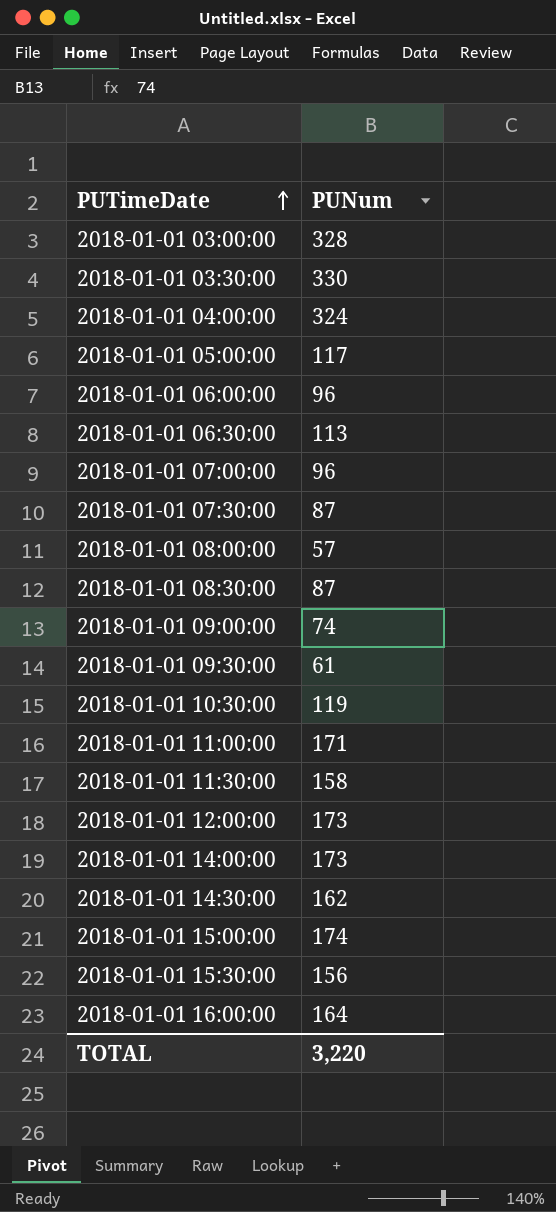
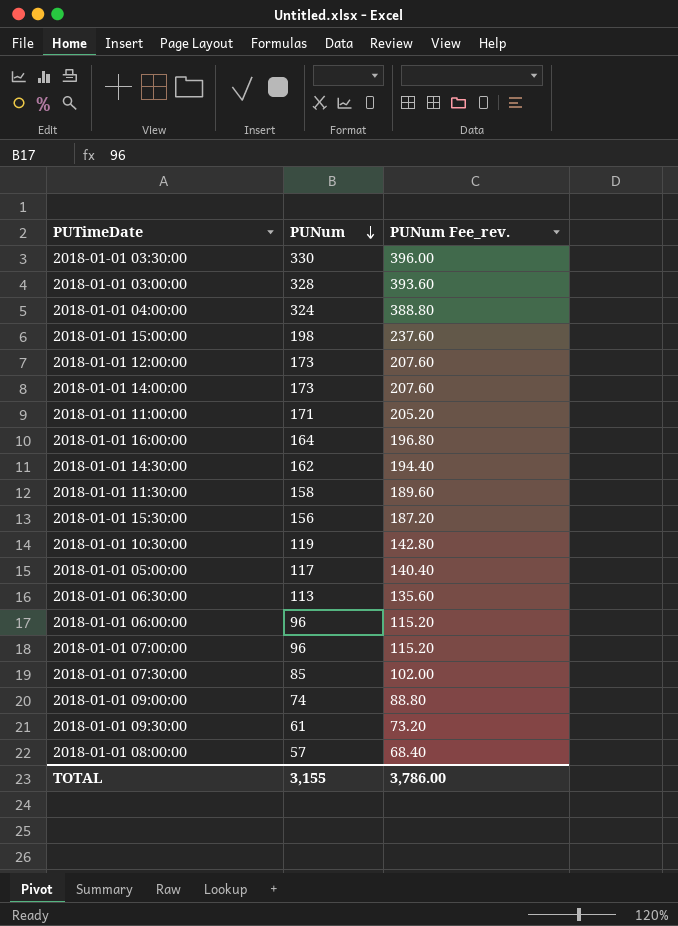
row order: PUTimeDate ascending -> PUNum descending
column PUNum Fee_rev. | formula: none -> [PUNum] * 1.2
row 2018-01-01 08:30:00: 87 -> none
2018-01-01 15:00:00 | PUNum: 174 -> 198
2018-01-01 07:30:00 | PUNum: 87 -> 85
TOTAL | PUNum: 3,220 -> 3,155

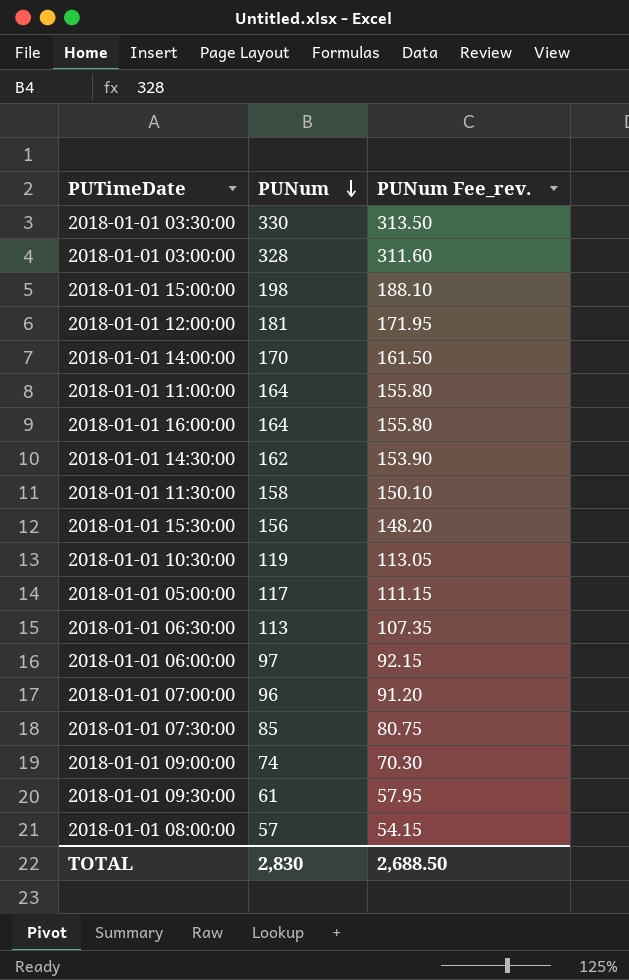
column PUNum Fee_rev. | formula: [PUNum] * 1.2 -> [PUNum] * 0.95
row 2018-01-01 04:00:00: 324 | 388.80 -> none
2018-01-01 12:00:00 | PUNum: 173 -> 181
2018-01-01 14:00:00 | PUNum: 173 -> 170
2018-01-01 11:00:00 | PUNum: 171 -> 164
2018-01-01 06:00:00 | PUNum: 96 -> 97
TOTAL | PUNum: 3,155 -> 2,830
TOTAL | PUNum Fee_rev.: 3,786.00 -> 2,688.50

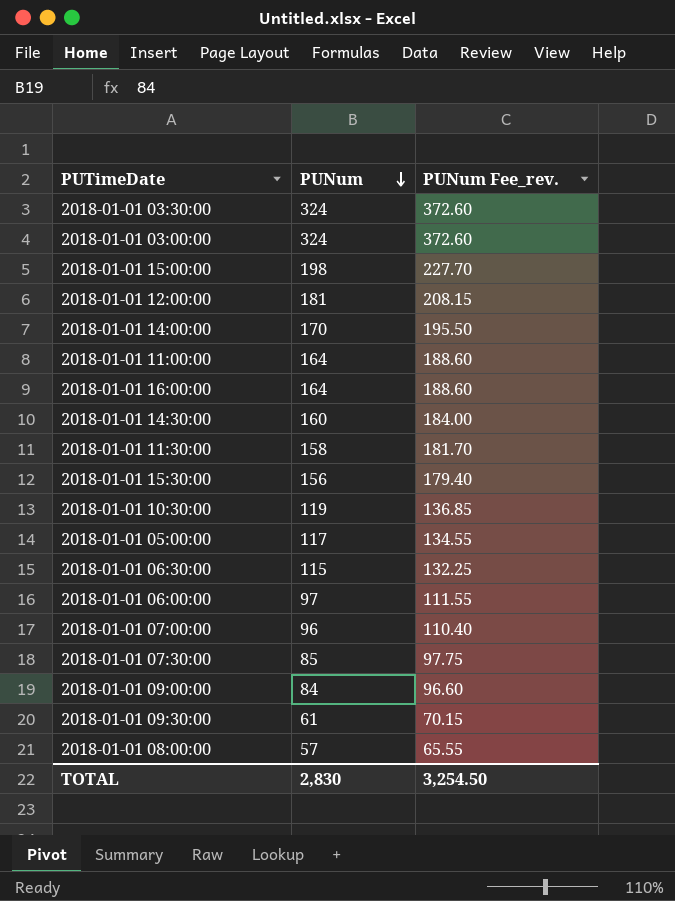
column PUNum Fee_rev. | formula: [PUNum] * 0.95 -> [PUNum] * 1.15
2018-01-01 03:30:00 | PUNum: 330 -> 324
2018-01-01 03:00:00 | PUNum: 328 -> 324
2018-01-01 14:30:00 | PUNum: 162 -> 160
2018-01-01 06:30:00 | PUNum: 113 -> 115
2018-01-01 09:00:00 | PUNum: 74 -> 84
TOTAL | PUNum Fee_rev.: 2,688.50 -> 3,254.50

